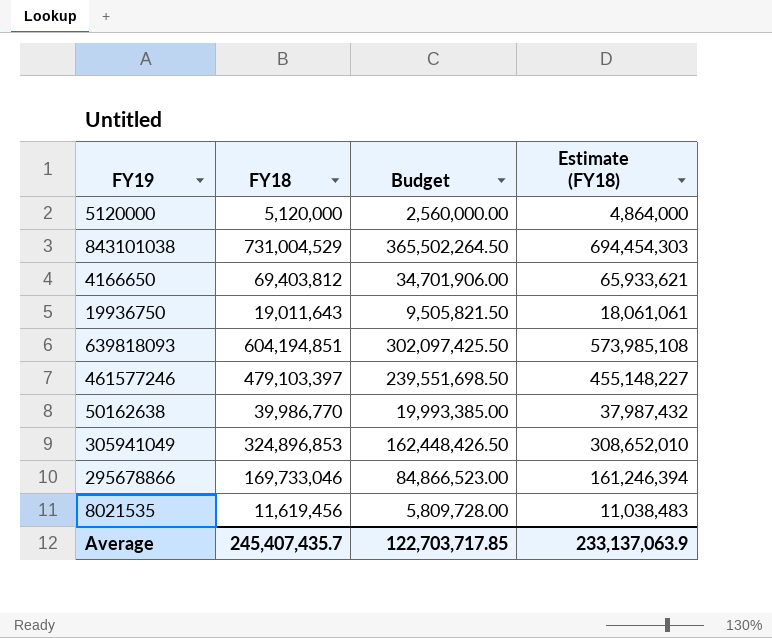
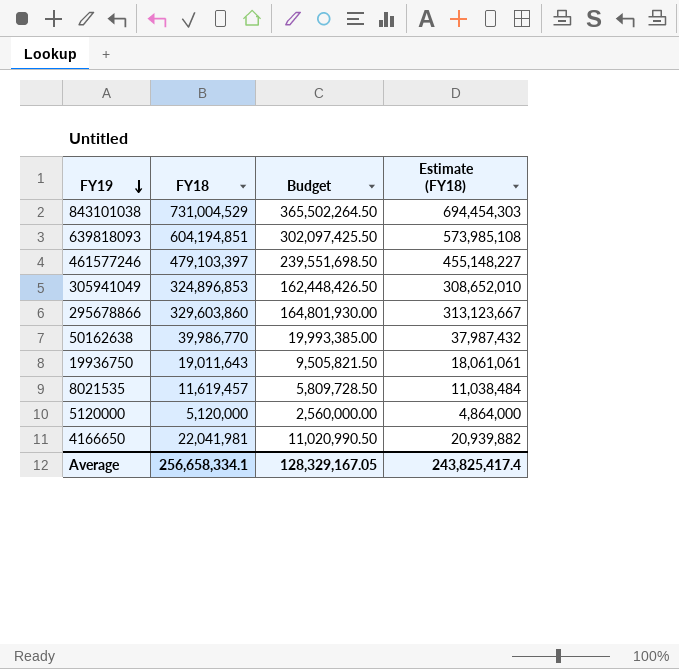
row order: none -> FY19 descending
295678866 | FY18: 169,733,046 -> 329,603,860
295678866 | Budget: 84,866,523.00 -> 164,801,930.00
295678866 | Estimate (FY18): 161,246,394 -> 313,123,667
8021535 | FY18: 11,619,456 -> 11,619,457
8021535 | Budget: 5,809,728.00 -> 5,809,728.50
8021535 | Estimate (FY18): 11,038,483 -> 11,038,484
4166650 | FY18: 69,403,812 -> 22,041,981
4166650 | Budget: 34,701,906.00 -> 11,020,990.50
4166650 | Estimate (FY18): 65,933,621 -> 20,939,882
Average | FY18: 245,407,435.7 -> 256,658,334.1
Average | Budget: 122,703,717.85 -> 128,329,167.05
Average | Estimate (FY18): 233,137,063.9 -> 243,825,417.4

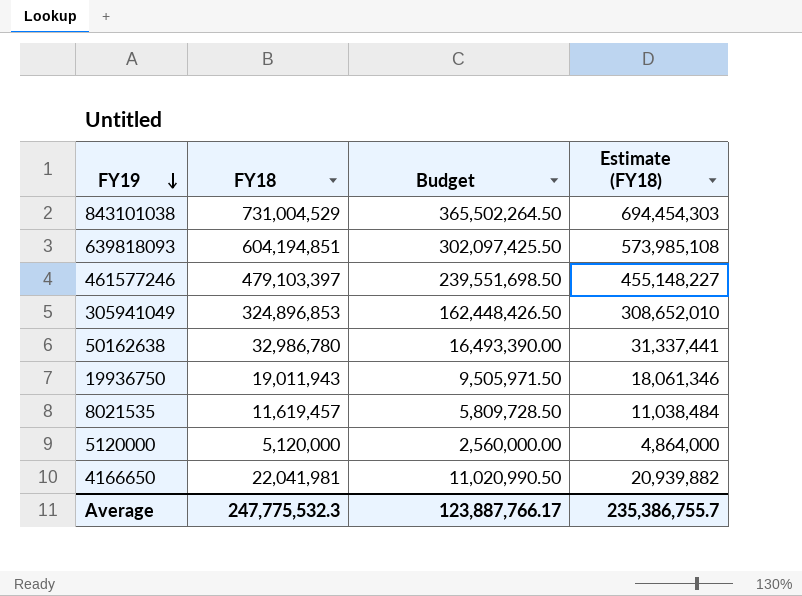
row 295678866: 329,603,860 | 164,801,930.00 | 313,123,667 -> none
50162638 | FY18: 39,986,770 -> 32,986,780
50162638 | Budget: 19,993,385.00 -> 16,493,390.00
50162638 | Estimate (FY18): 37,987,432 -> 31,337,441
19936750 | FY18: 19,011,643 -> 19,011,943
19936750 | Budget: 9,505,821.50 -> 9,505,971.50
19936750 | Estimate (FY18): 18,061,061 -> 18,061,346
Average | FY18: 256,658,334.1 -> 247,775,532.3
Average | Budget: 128,329,167.05 -> 123,887,766.17
Average | Estimate (FY18): 243,825,417.4 -> 235,386,755.7

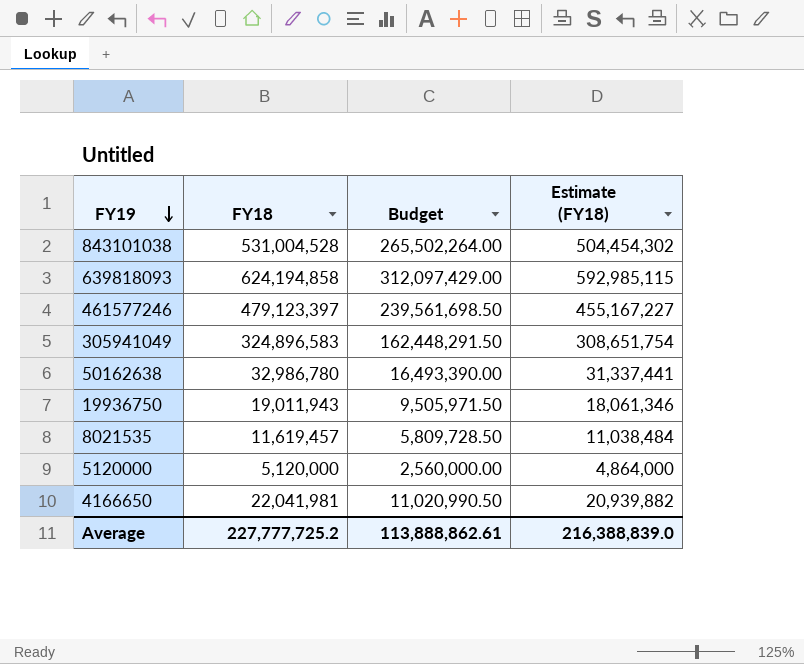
843101038 | FY18: 731,004,529 -> 531,004,528
843101038 | Budget: 365,502,264.50 -> 265,502,264.00
843101038 | Estimate (FY18): 694,454,303 -> 504,454,302
639818093 | FY18: 604,194,851 -> 624,194,858
639818093 | Budget: 302,097,425.50 -> 312,097,429.00
639818093 | Estimate (FY18): 573,985,108 -> 592,985,115
461577246 | FY18: 479,103,397 -> 479,123,397
461577246 | Budget: 239,551,698.50 -> 239,561,698.50
461577246 | Estimate (FY18): 455,148,227 -> 455,167,227
305941049 | FY18: 324,896,853 -> 324,896,583
305941049 | Budget: 162,448,426.50 -> 162,448,291.50
305941049 | Estimate (FY18): 308,652,010 -> 308,651,754
Average | FY18: 247,775,532.3 -> 227,777,725.2
Average | Budget: 123,887,766.17 -> 113,888,862.61
Average | Estimate (FY18): 235,386,755.7 -> 216,388,839.0

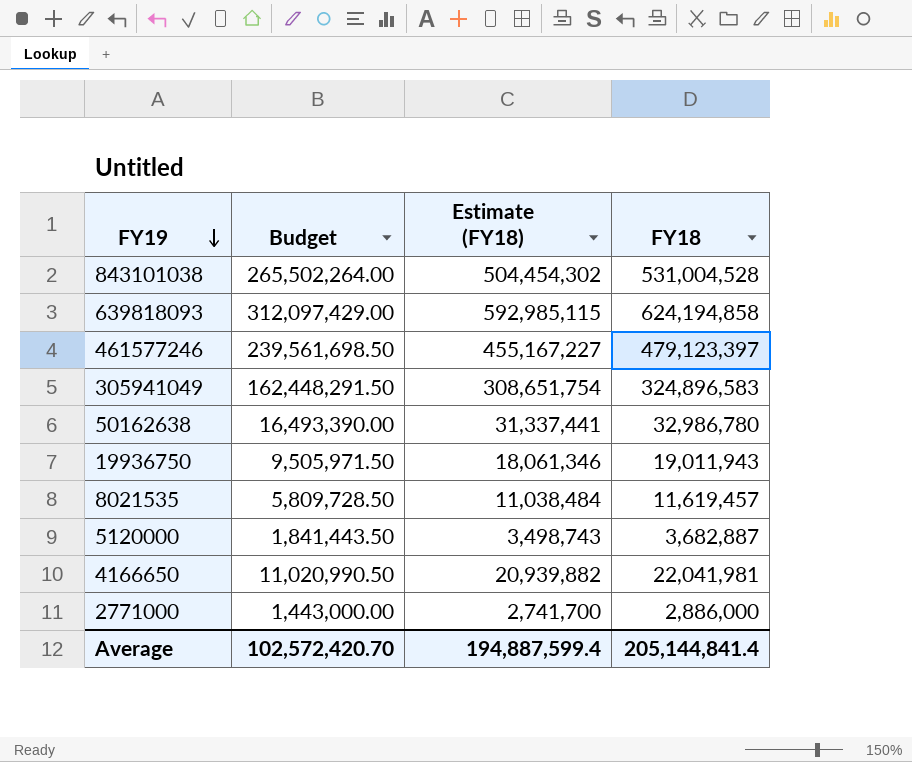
column FY18 | position: 2 -> 4
5120000 | Budget: 2,560,000.00 -> 1,841,443.50
5120000 | Estimate (FY18): 4,864,000 -> 3,498,743
5120000 | FY18: 5,120,000 -> 3,682,887
row 2771000: none -> 1,443,000.00 | 2,741,700 | 2,886,000
Average | Budget: 113,888,862.61 -> 102,572,420.70
Average | Estimate (FY18): 216,388,839.0 -> 194,887,599.4
Average | FY18: 227,777,725.2 -> 205,144,841.4

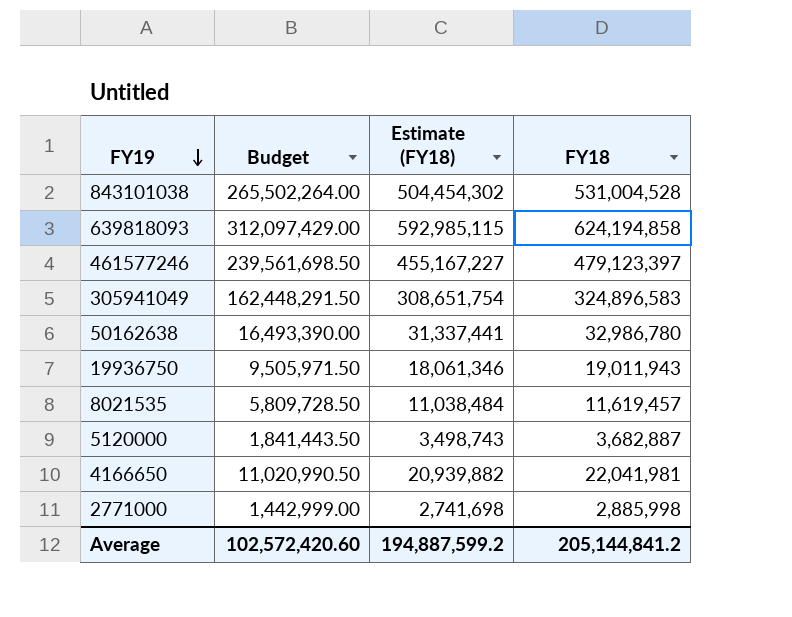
2771000 | Budget: 1,443,000.00 -> 1,442,999.00
2771000 | Estimate (FY18): 2,741,700 -> 2,741,698
2771000 | FY18: 2,886,000 -> 2,885,998
Average | Budget: 102,572,420.70 -> 102,572,420.60
Average | Estimate (FY18): 194,887,599.4 -> 194,887,599.2
Average | FY18: 205,144,841.4 -> 205,144,841.2

